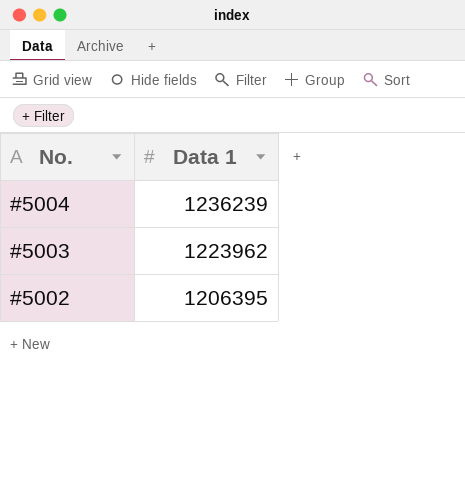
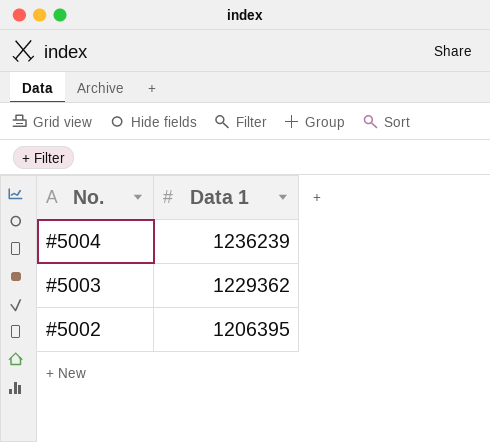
#5003 | Data 1: 1223962 -> 1229362

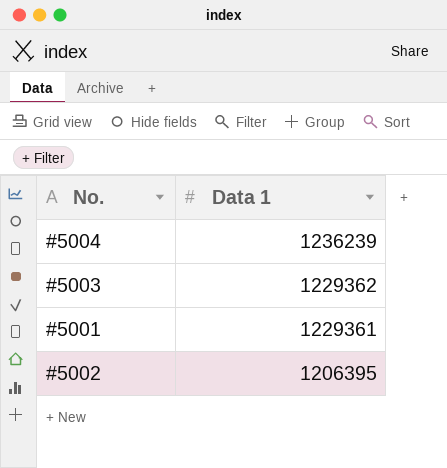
row #5001: none -> 1229361

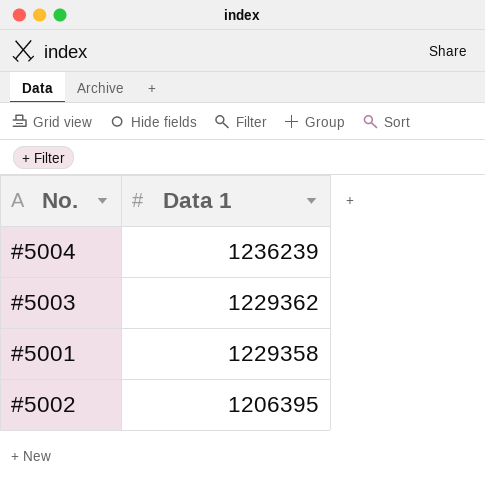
#5001 | Data 1: 1229361 -> 1229358

